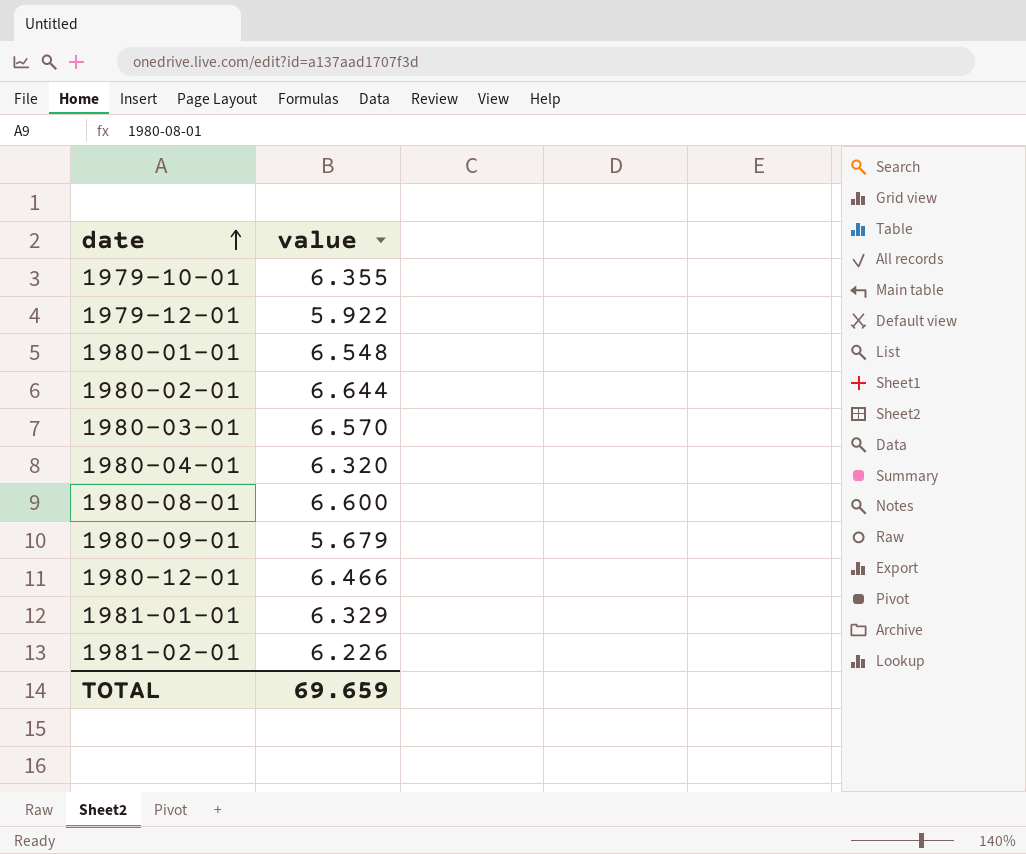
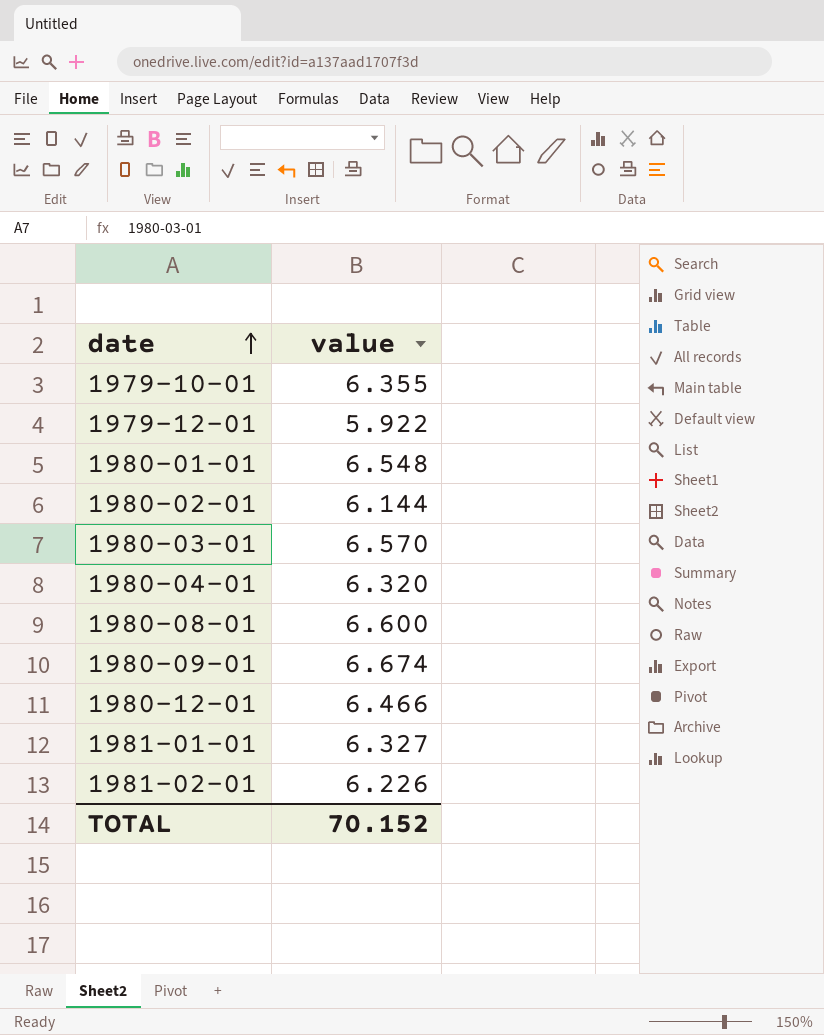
1980-02-01 | value: 6.644 -> 6.144
1980-09-01 | value: 5.679 -> 6.674
1981-01-01 | value: 6.329 -> 6.327
TOTAL | value: 69.659 -> 70.152

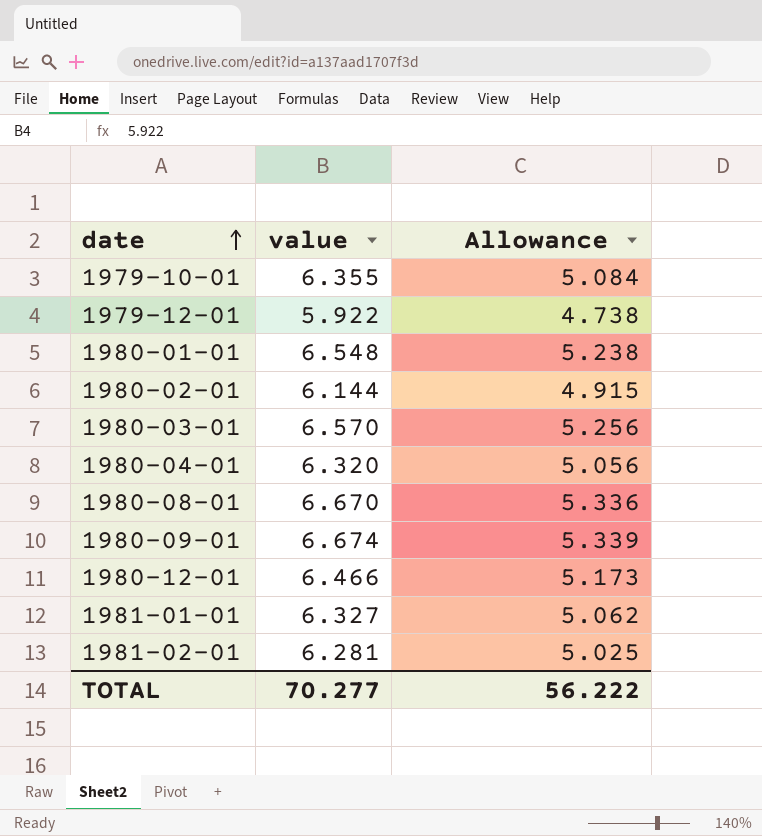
column Allowance | formula: none -> [value] * 0.8
1980-08-01 | value: 6.600 -> 6.670
1981-02-01 | value: 6.226 -> 6.281
TOTAL | value: 70.152 -> 70.277

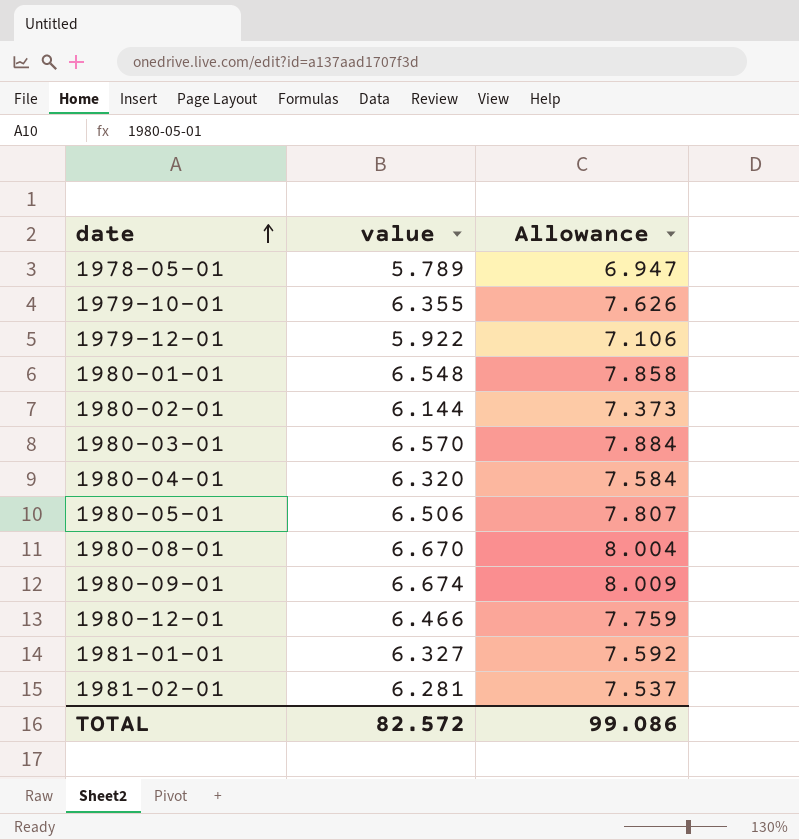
column Allowance | formula: [value] * 0.8 -> [value] * 1.2
row 1978-05-01: none -> 5.789 | 6.947
row 1980-05-01: none -> 6.506 | 7.807
TOTAL | value: 70.277 -> 82.572
TOTAL | Allowance: 56.222 -> 99.086

